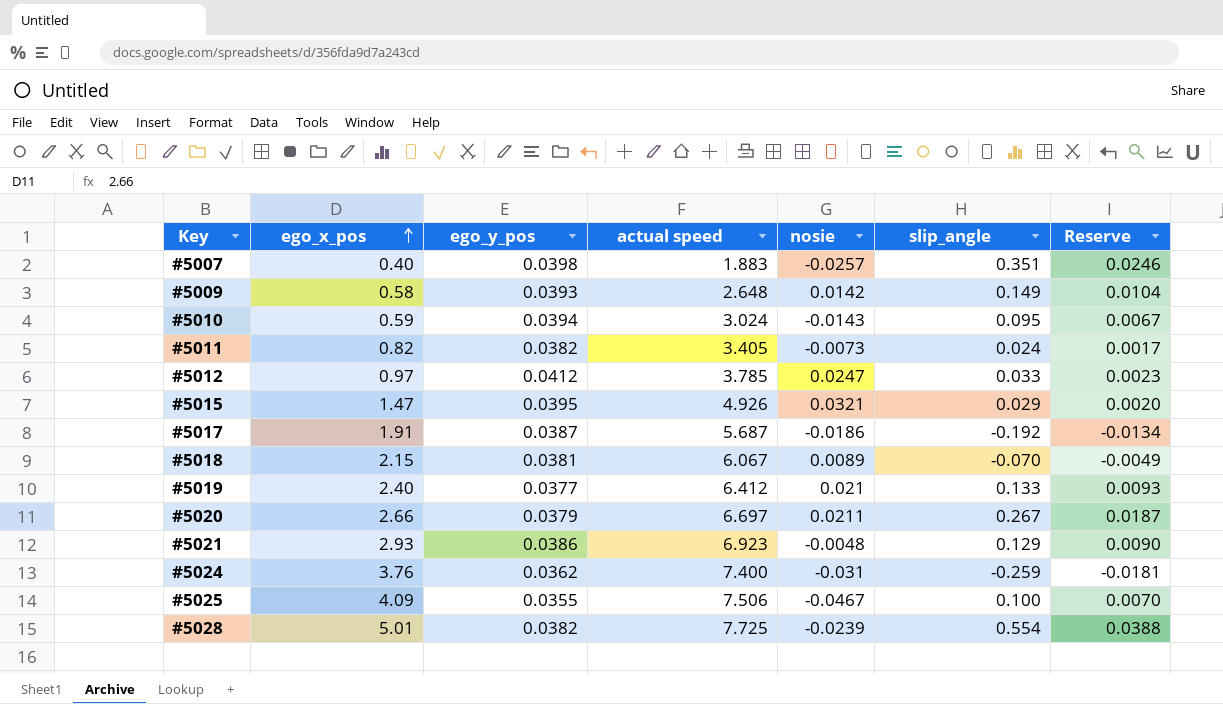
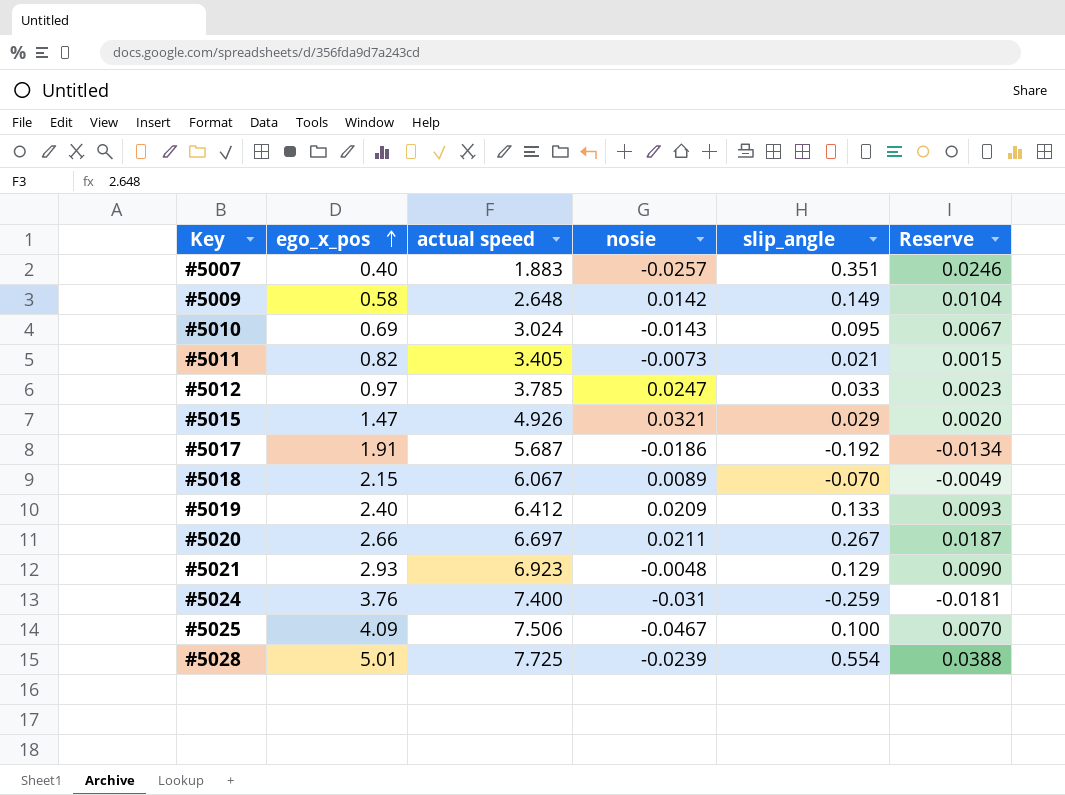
column ego_y_pos | position: 3 -> none
#5010 | ego_x_pos: 0.59 -> 0.69
#5011 | slip_angle: 0.024 -> 0.021
#5011 | Reserve: 0.0017 -> 0.0015
#5019 | nosie: 0.021 -> 0.0209

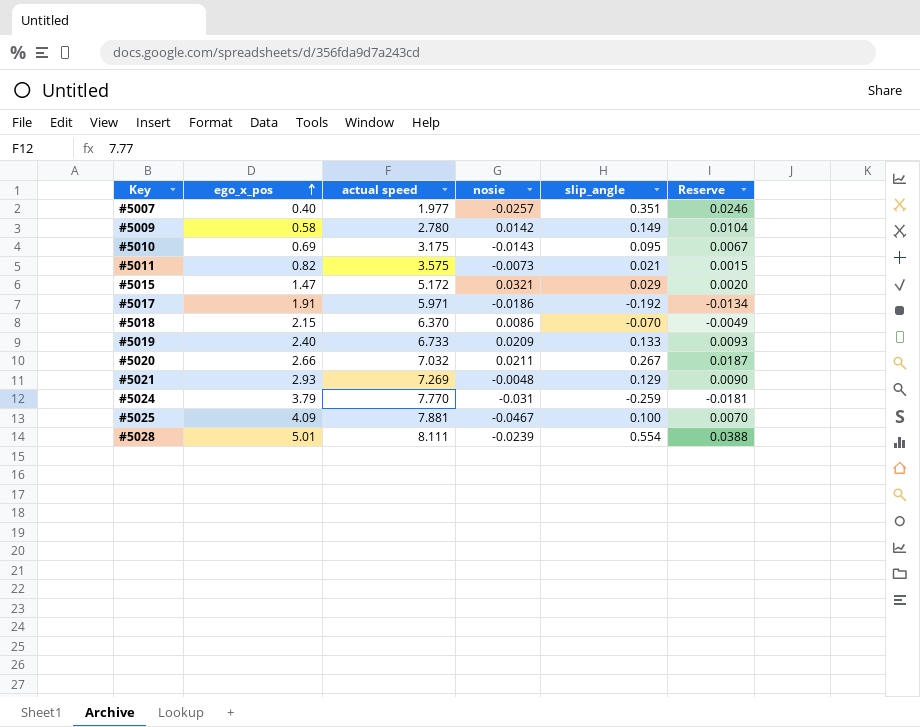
row #5012: 0.97 | 3.785 | 0.0247 | 0.033 | 0.0023 -> none
#5007 | actual speed: 1.883 -> 1.977
#5009 | actual speed: 2.648 -> 2.780
#5010 | actual speed: 3.024 -> 3.175
#5011 | actual speed: 3.405 -> 3.575
#5015 | actual speed: 4.926 -> 5.172
#5017 | actual speed: 5.687 -> 5.971
#5018 | actual speed: 6.067 -> 6.370
#5018 | nosie: 0.0089 -> 0.0086
#5019 | actual speed: 6.412 -> 6.733
#5020 | actual speed: 6.697 -> 7.032
#5021 | actual speed: 6.923 -> 7.269
#5024 | ego_x_pos: 3.76 -> 3.79
#5024 | actual speed: 7.400 -> 7.770
#5025 | actual speed: 7.506 -> 7.881
#5028 | actual speed: 7.725 -> 8.111

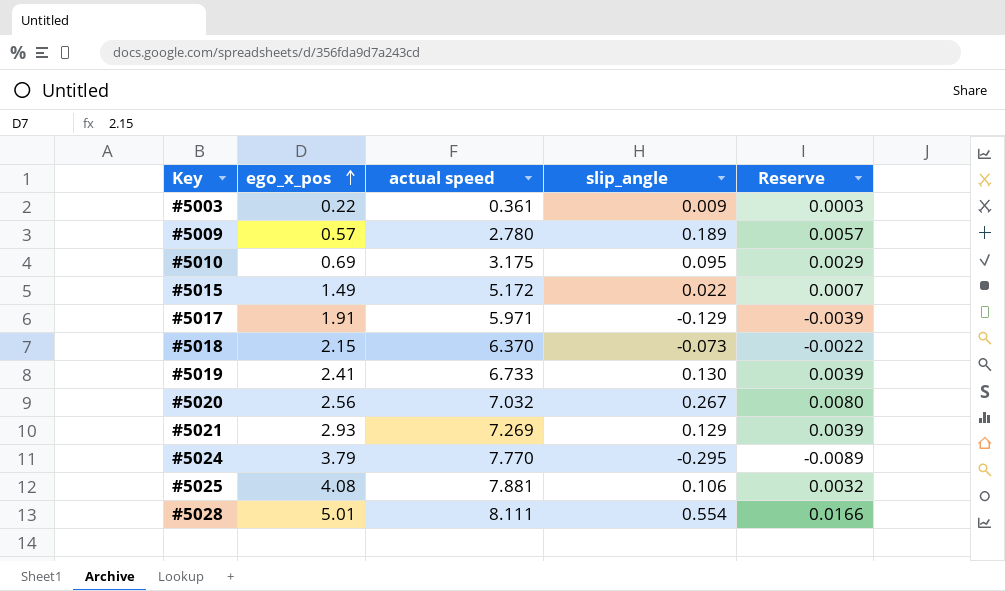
column nosie | position: 4 -> none
column Reserve | formula: [slip_angle] * 0.07 -> [slip_angle] * 0.03
row #5007: 0.40 | 1.977 | -0.0257 | 0.351 | 0.0246 -> none
row #5011: 0.82 | 3.575 | -0.0073 | 0.021 | 0.0015 -> none
row #5003: none -> 0.22 | 0.361 | 0.009 | 0.0003
#5009 | ego_x_pos: 0.58 -> 0.57
#5009 | slip_angle: 0.149 -> 0.189
#5015 | ego_x_pos: 1.47 -> 1.49
#5015 | slip_angle: 0.029 -> 0.022
#5017 | slip_angle: -0.192 -> -0.129
#5018 | slip_angle: -0.070 -> -0.073
#5019 | ego_x_pos: 2.40 -> 2.41
#5019 | slip_angle: 0.133 -> 0.130
#5020 | ego_x_pos: 2.66 -> 2.56
#5024 | slip_angle: -0.259 -> -0.295
#5025 | ego_x_pos: 4.09 -> 4.08
#5025 | slip_angle: 0.100 -> 0.106

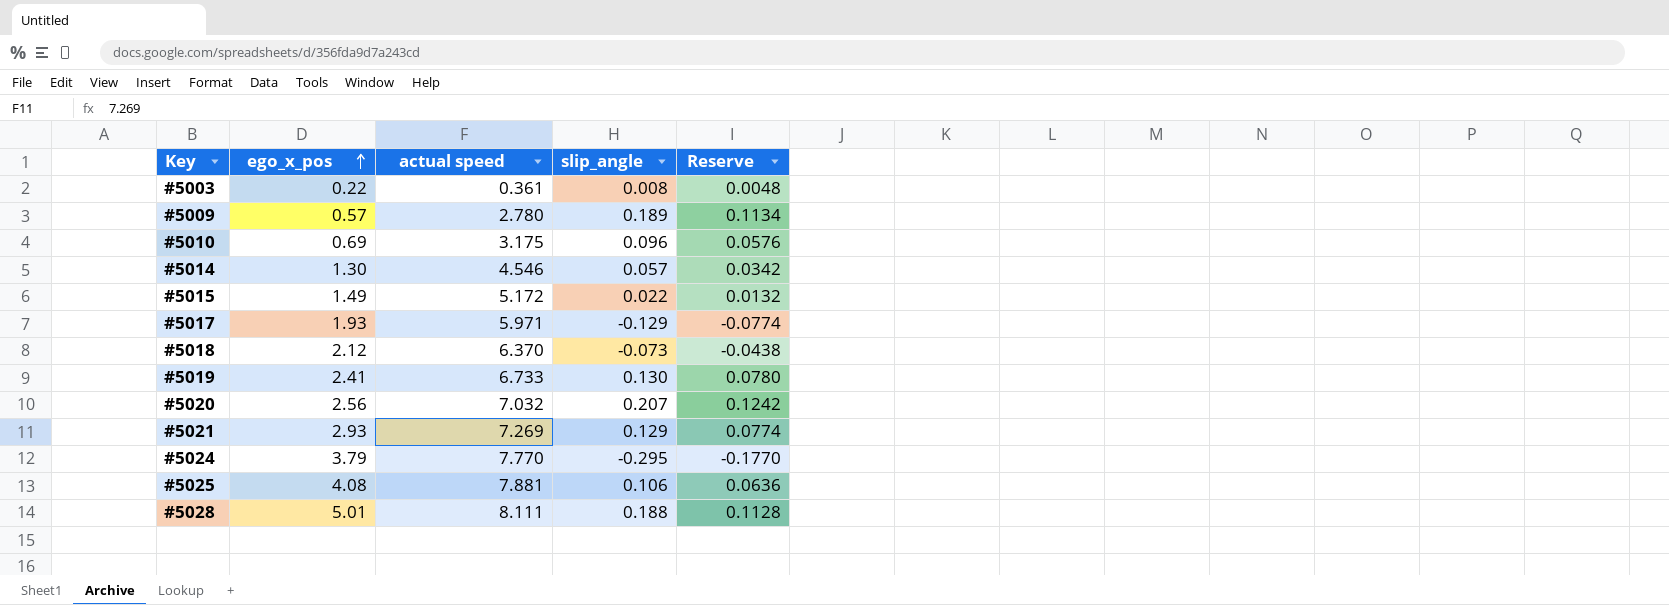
column Reserve | formula: [slip_angle] * 0.03 -> [slip_angle] * 0.6
#5003 | slip_angle: 0.009 -> 0.008
#5010 | slip_angle: 0.095 -> 0.096
row #5014: none -> 1.30 | 4.546 | 0.057 | 0.0342
#5017 | ego_x_pos: 1.91 -> 1.93
#5018 | ego_x_pos: 2.15 -> 2.12
#5020 | slip_angle: 0.267 -> 0.207
#5028 | slip_angle: 0.554 -> 0.188

